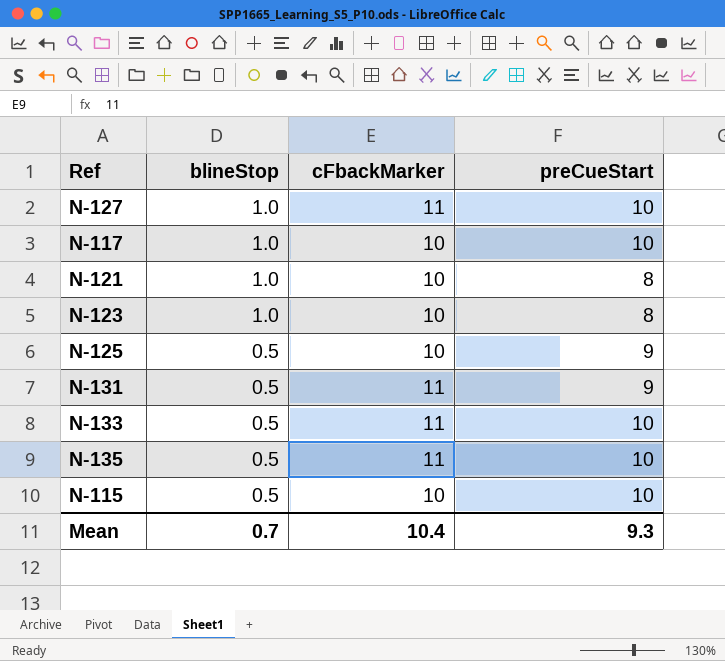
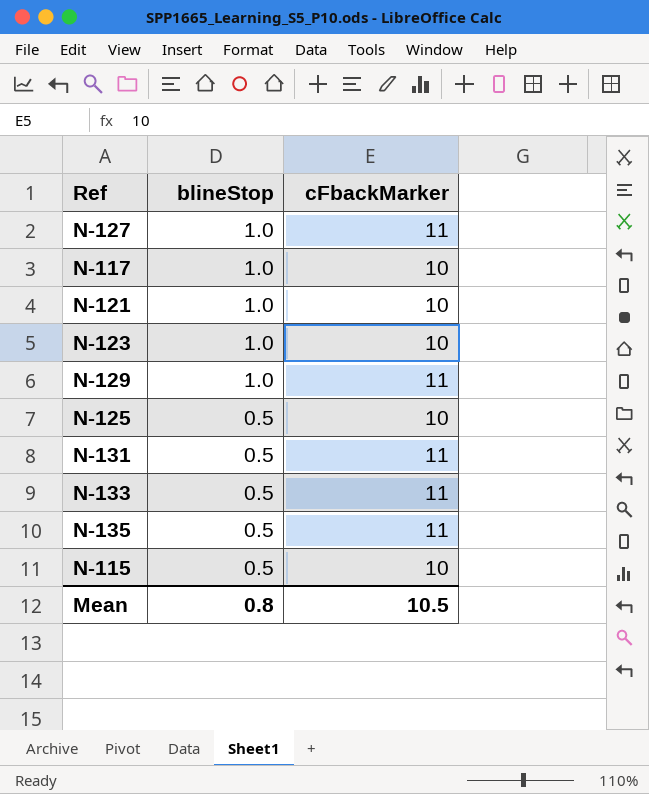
column preCueStart | position: 4 -> none
row N-129: none -> 1.0 | 11
Mean | blineStop: 0.7 -> 0.8
Mean | cFbackMarker: 10.4 -> 10.5

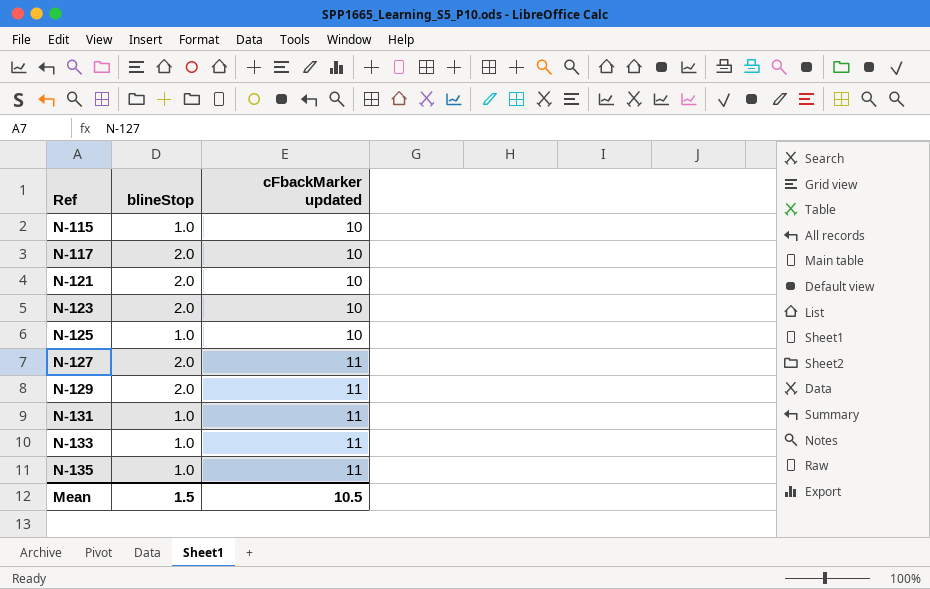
row order: blineStop descending -> Ref ascending
column name: cFbackMarker -> cFbackMarker updated
N-115 | blineStop: 0.5 -> 1.0
N-117 | blineStop: 1.0 -> 2.0
N-121 | blineStop: 1.0 -> 2.0
N-123 | blineStop: 1.0 -> 2.0
N-125 | blineStop: 0.5 -> 1.0
N-127 | blineStop: 1.0 -> 2.0
N-129 | blineStop: 1.0 -> 2.0
N-131 | blineStop: 0.5 -> 1.0
N-133 | blineStop: 0.5 -> 1.0
N-135 | blineStop: 0.5 -> 1.0
Mean | blineStop: 0.8 -> 1.5

